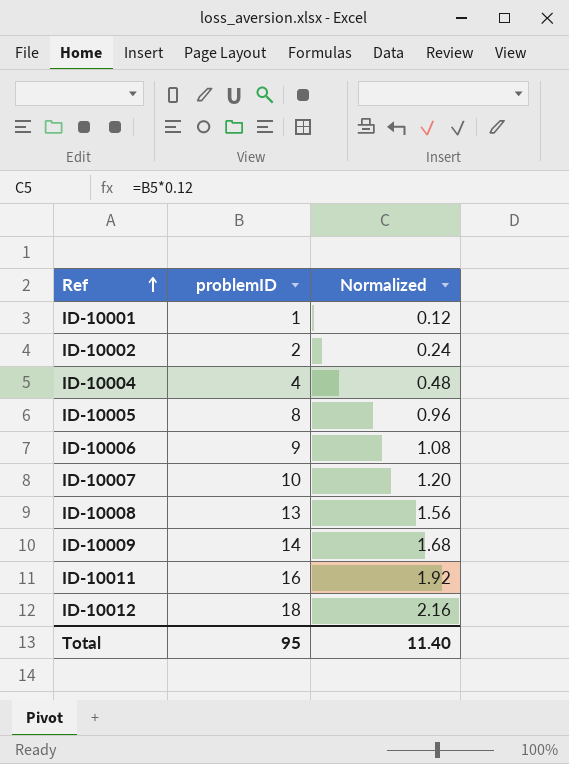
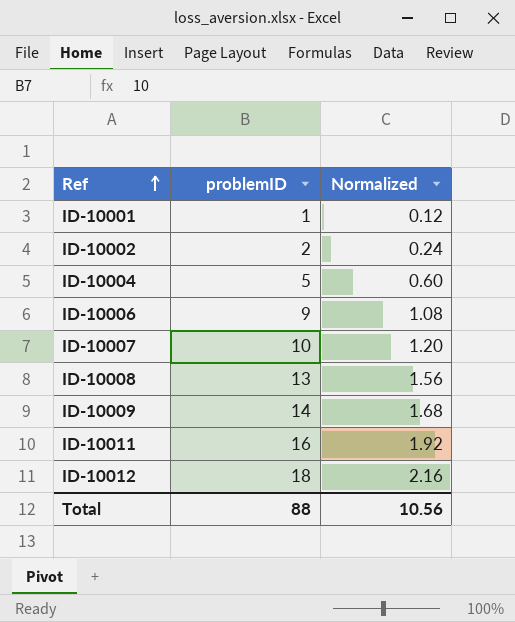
row ID-10005: 8 | 0.96 -> none
ID-10004 | problemID: 4 -> 5
ID-10004 | Normalized: 0.48 -> 0.60
Total | problemID: 95 -> 88
Total | Normalized: 11.40 -> 10.56

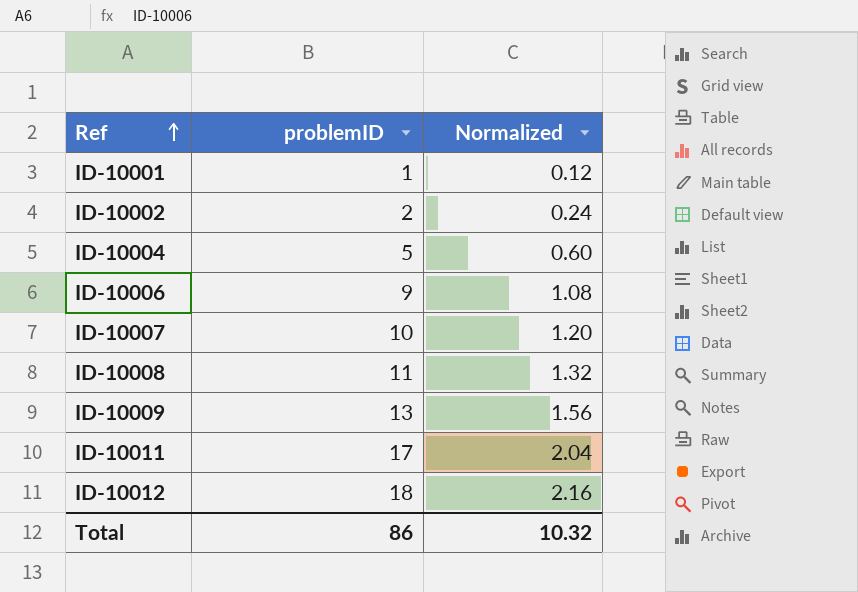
ID-10008 | problemID: 13 -> 11
ID-10008 | Normalized: 1.56 -> 1.32
ID-10009 | problemID: 14 -> 13
ID-10009 | Normalized: 1.68 -> 1.56
ID-10011 | problemID: 16 -> 17
ID-10011 | Normalized: 1.92 -> 2.04
Total | problemID: 88 -> 86
Total | Normalized: 10.56 -> 10.32

